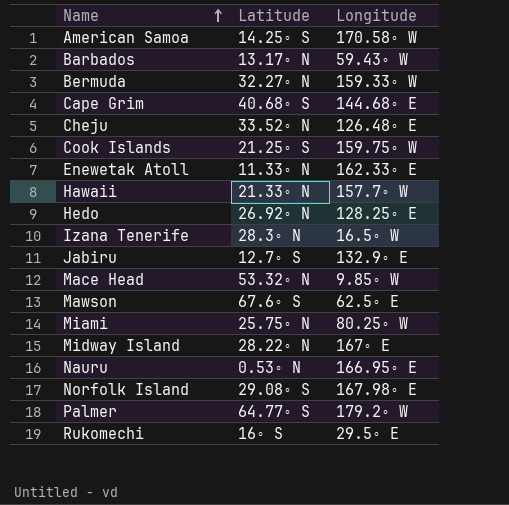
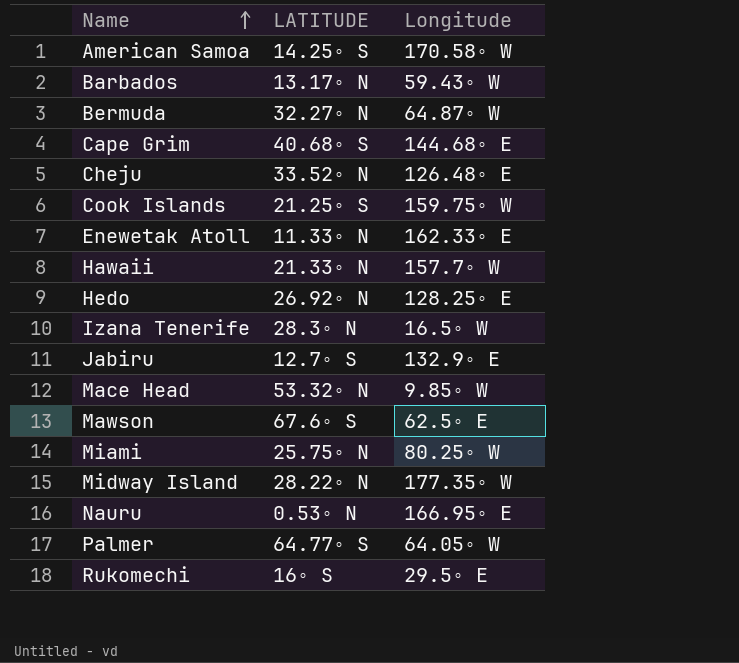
column name: Latitude -> LATITUDE
row Norfolk Island: 29.08∘ S | 167.98∘ E -> none
Bermuda | Longitude: 159.33∘ W -> 64.87∘ W
Midway Island | Longitude: 167∘ E -> 177.35∘ W
Palmer | Longitude: 179.2∘ W -> 64.05∘ W

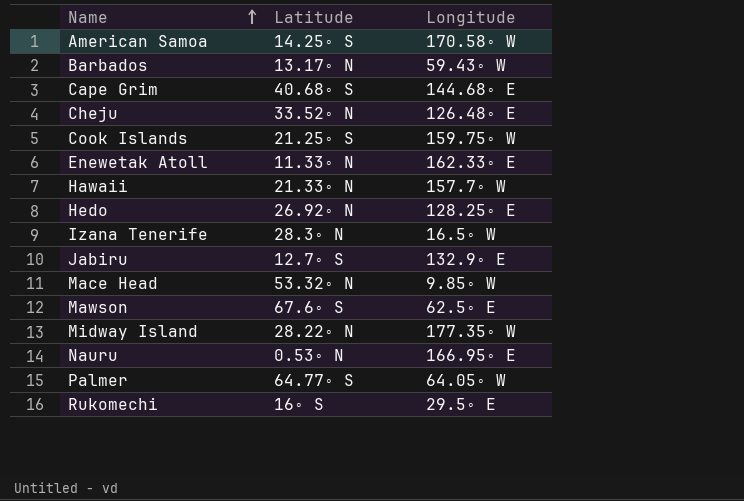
column name: LATITUDE -> Latitude
row Bermuda: 32.27∘ N | 64.87∘ W -> none
row Miami: 25.75∘ N | 80.25∘ W -> none

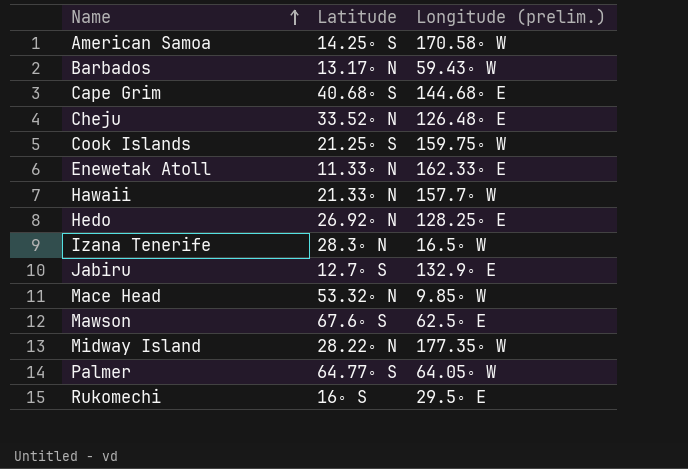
column name: Longitude -> Longitude (prelim.)
row Nauru: 0.53∘ N | 166.95∘ E -> none

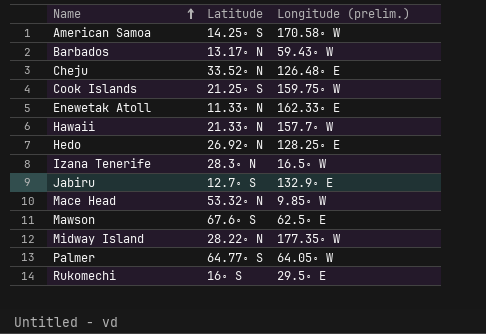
row Cape Grim: 40.68∘ S | 144.68∘ E -> none

